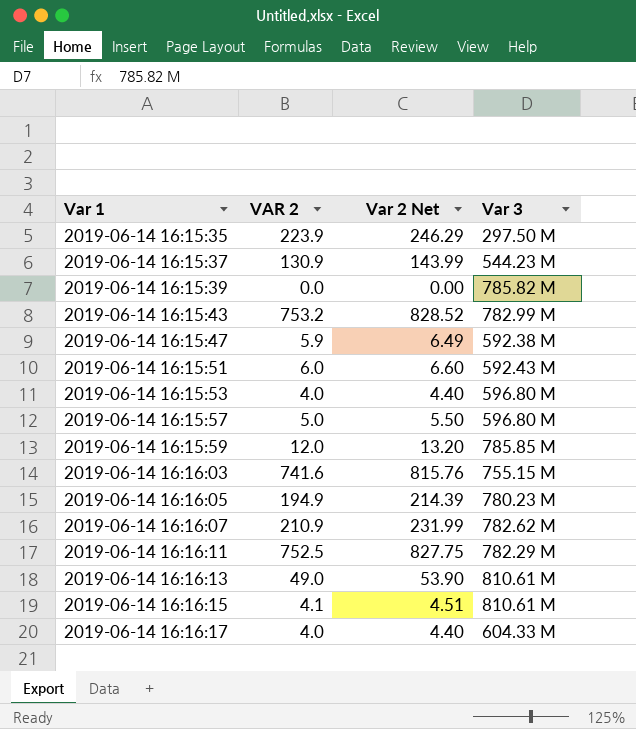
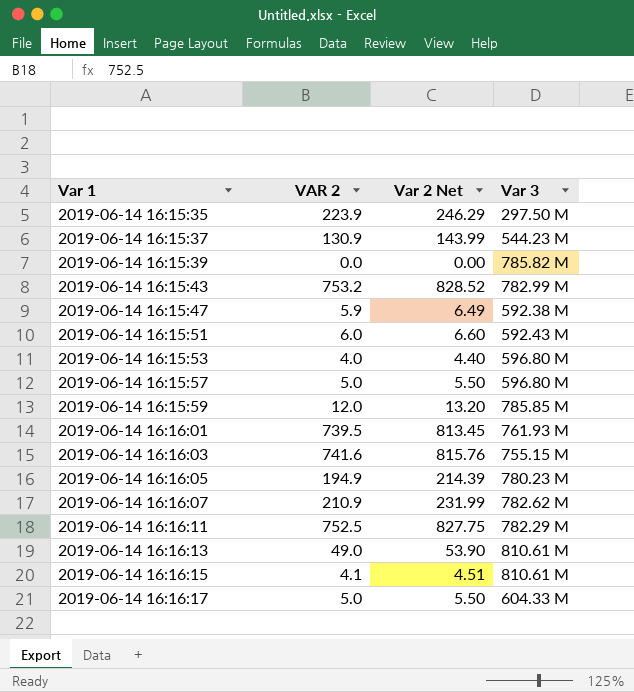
row 2019-06-14 16:16:01: none -> 739.5 | 813.45 | 761.93 M
2019-06-14 16:16:17 | VAR 2: 4.0 -> 5.0
2019-06-14 16:16:17 | Var 2 Net: 4.40 -> 5.50

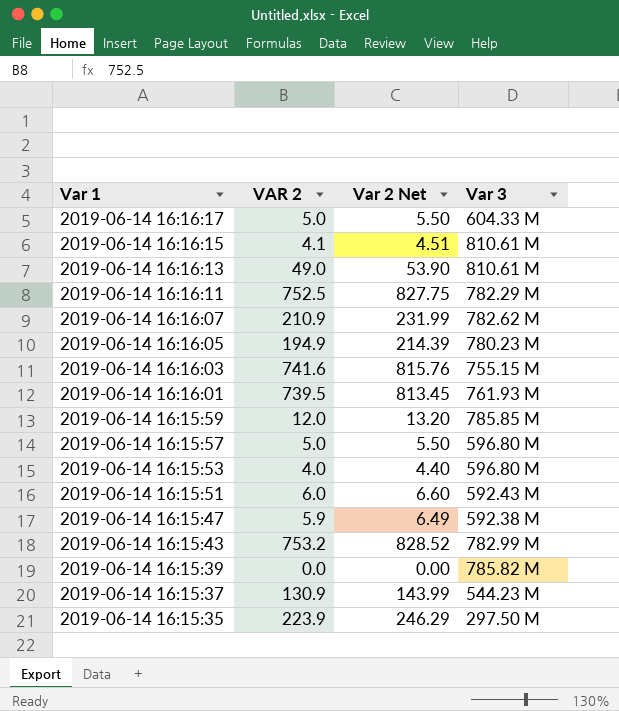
row order: Var 1 ascending -> Var 1 descending

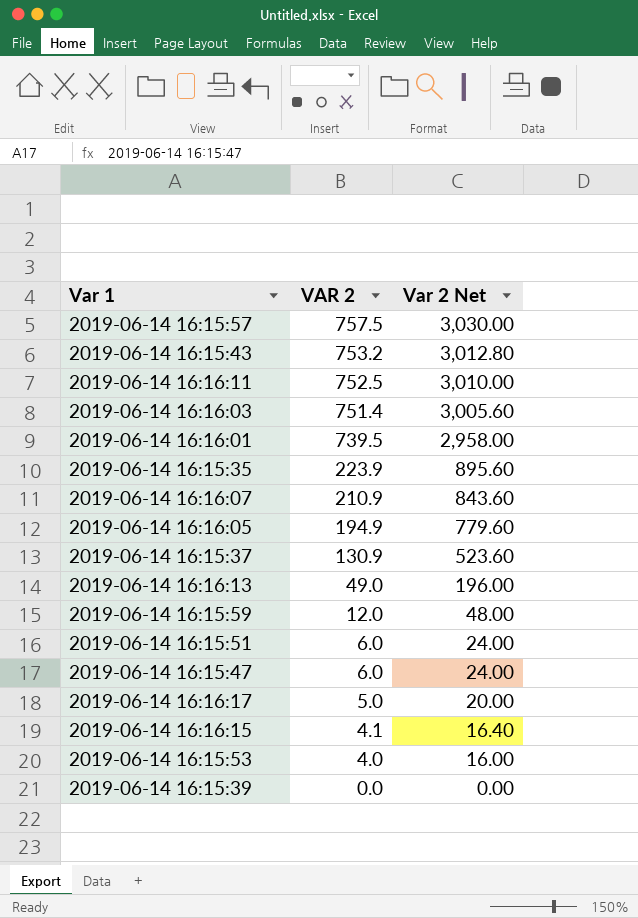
row order: Var 1 descending -> VAR 2 descending
column Var 3 | position: 4 -> none
column Var 2 Net | formula: [VAR 2] * 1.1 -> [VAR 2] * 4
2019-06-14 16:15:57 | VAR 2: 5.0 -> 757.5
2019-06-14 16:16:03 | VAR 2: 741.6 -> 751.4
2019-06-14 16:15:47 | VAR 2: 5.9 -> 6.0

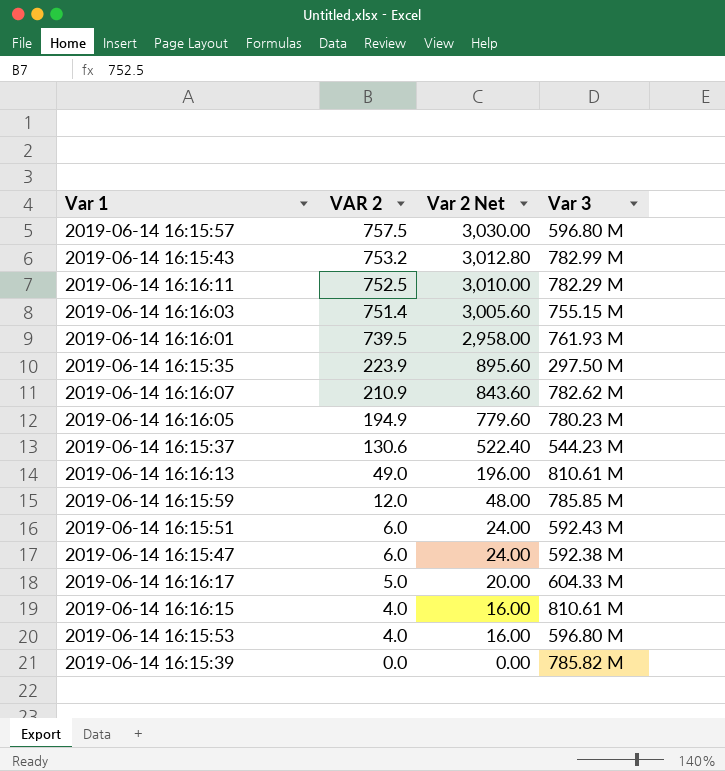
column Var 3 | position: none -> 4
2019-06-14 16:15:37 | VAR 2: 130.9 -> 130.6
2019-06-14 16:15:37 | Var 2 Net: 523.60 -> 522.40
2019-06-14 16:16:15 | VAR 2: 4.1 -> 4.0
2019-06-14 16:16:15 | Var 2 Net: 16.40 -> 16.00

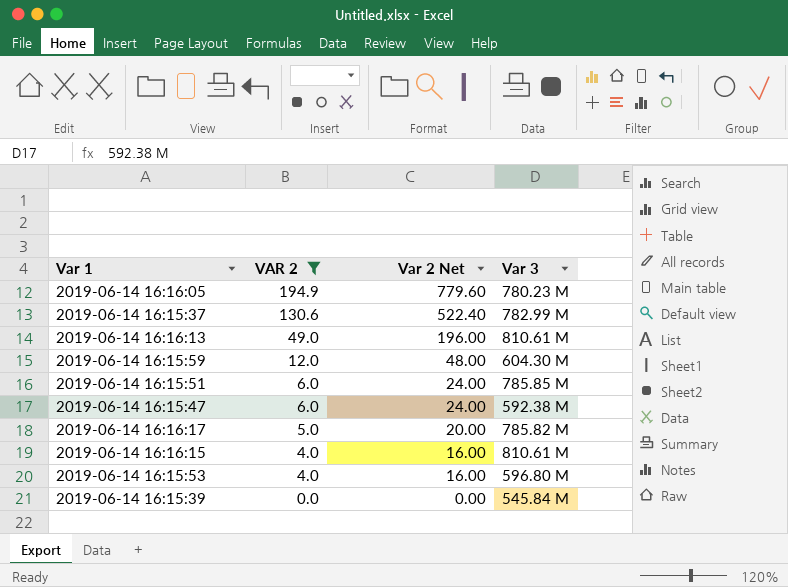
filter: none -> VAR 2 <= 194.9
2019-06-14 16:15:37 | Var 3: 544.23 M -> 782.99 M
2019-06-14 16:15:59 | Var 3: 785.85 M -> 604.30 M
2019-06-14 16:15:51 | Var 3: 592.43 M -> 785.85 M
2019-06-14 16:16:17 | Var 3: 604.33 M -> 785.82 M
2019-06-14 16:15:39 | Var 3: 785.82 M -> 545.84 M

